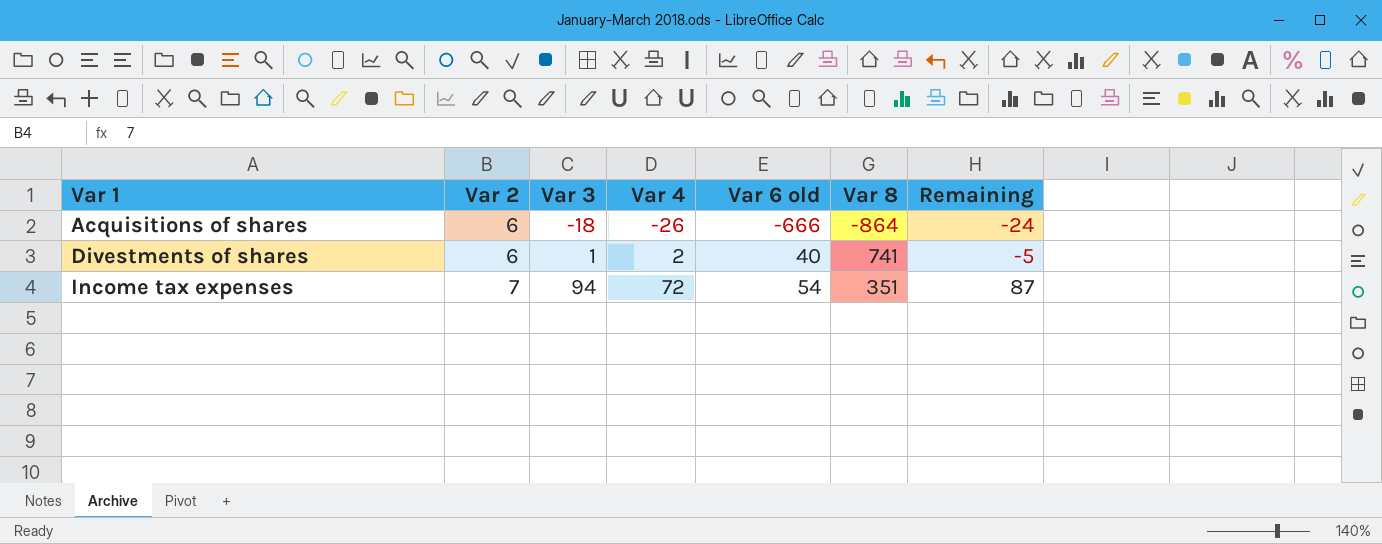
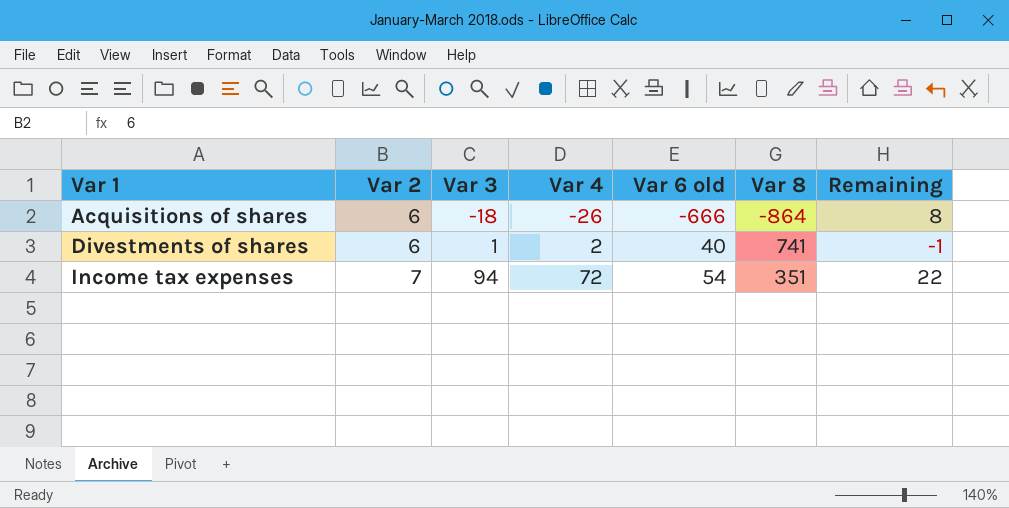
column Remaining | formula: [Var 3] - [Var 2] -> [Var 3] - [Var 4]

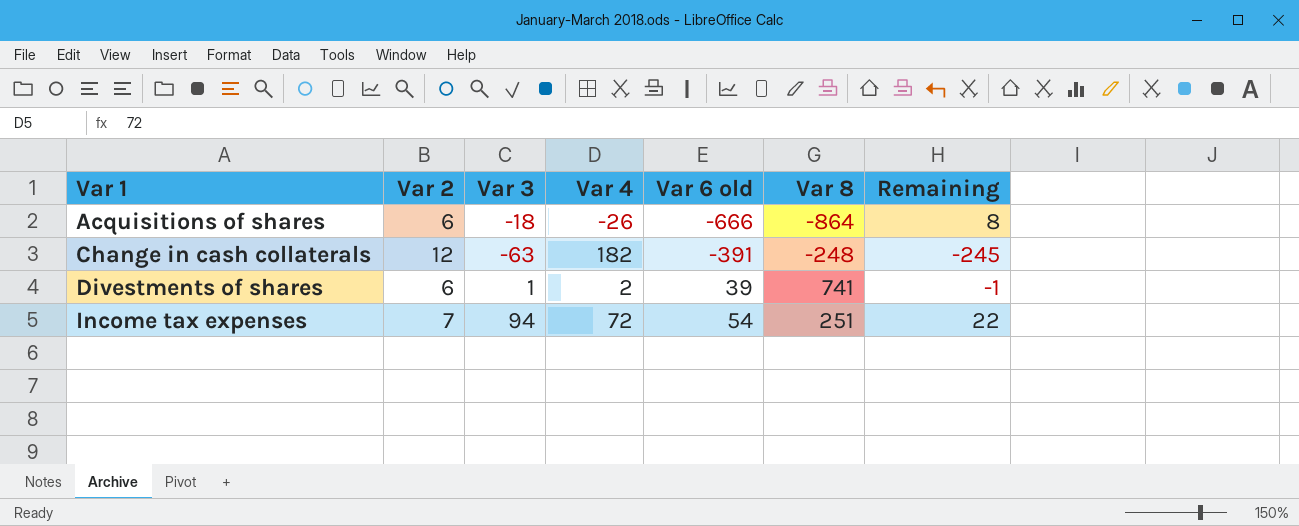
row Change in cash collaterals: none -> 12 | -63 | 182 | -391 | -248 | -245
Divestments of shares | Var 6 old: 40 -> 39
Income tax expenses | Var 8: 351 -> 251

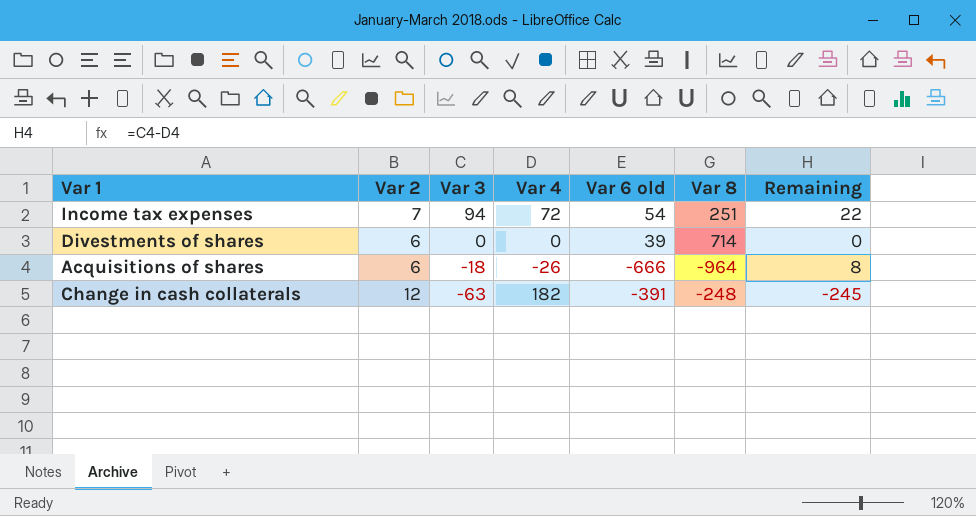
row order: Var 1 ascending -> Var 3 descending
Divestments of shares | Var 3: 1 -> 0
Divestments of shares | Var 4: 2 -> 0
Divestments of shares | Var 8: 741 -> 714
Divestments of shares | Remaining: -1 -> 0
Acquisitions of shares | Var 8: -864 -> -964

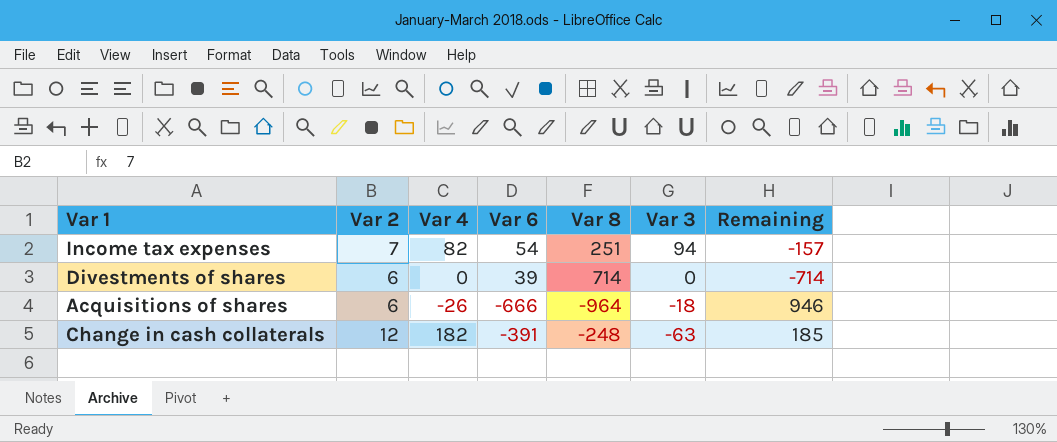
column name: Var 6 old -> Var 6
column Var 3 | position: 3 -> 6
column Remaining | formula: [Var 3] - [Var 4] -> [Var 3] - [Var 8]
Income tax expenses | Var 4: 72 -> 82

